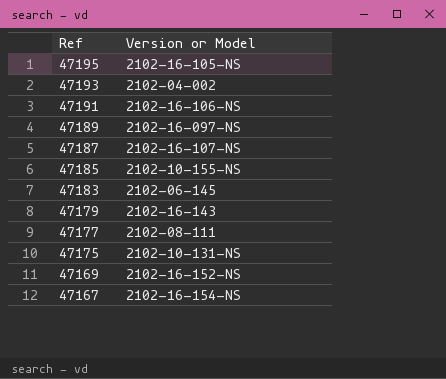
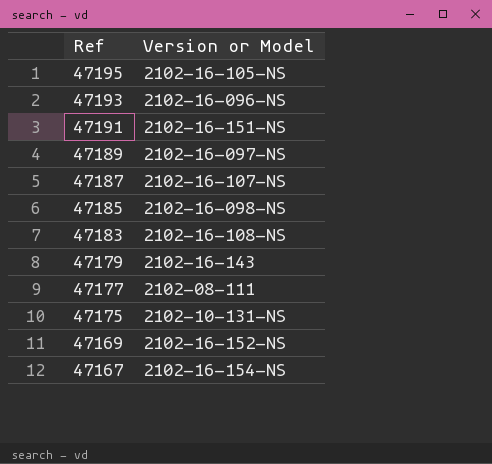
47193 | Version or Model: 2102-04-002 -> 2102-16-096-NS
47191 | Version or Model: 2102-16-106-NS -> 2102-16-151-NS
47185 | Version or Model: 2102-10-155-NS -> 2102-16-098-NS
47183 | Version or Model: 2102-06-145 -> 2102-16-108-NS

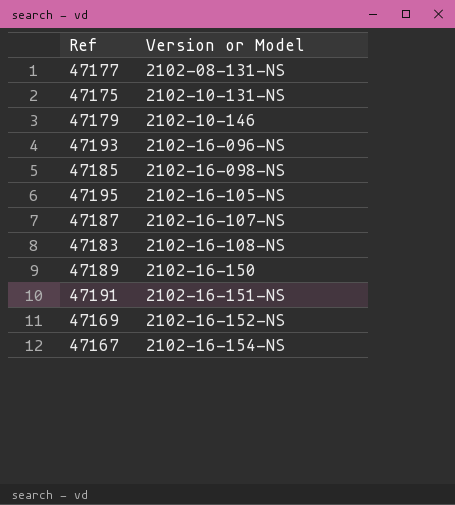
row order: Ref descending -> Version or Model ascending
47177 | Version or Model: 2102-08-111 -> 2102-08-131-NS
47179 | Version or Model: 2102-16-143 -> 2102-10-146
47189 | Version or Model: 2102-16-097-NS -> 2102-16-150

